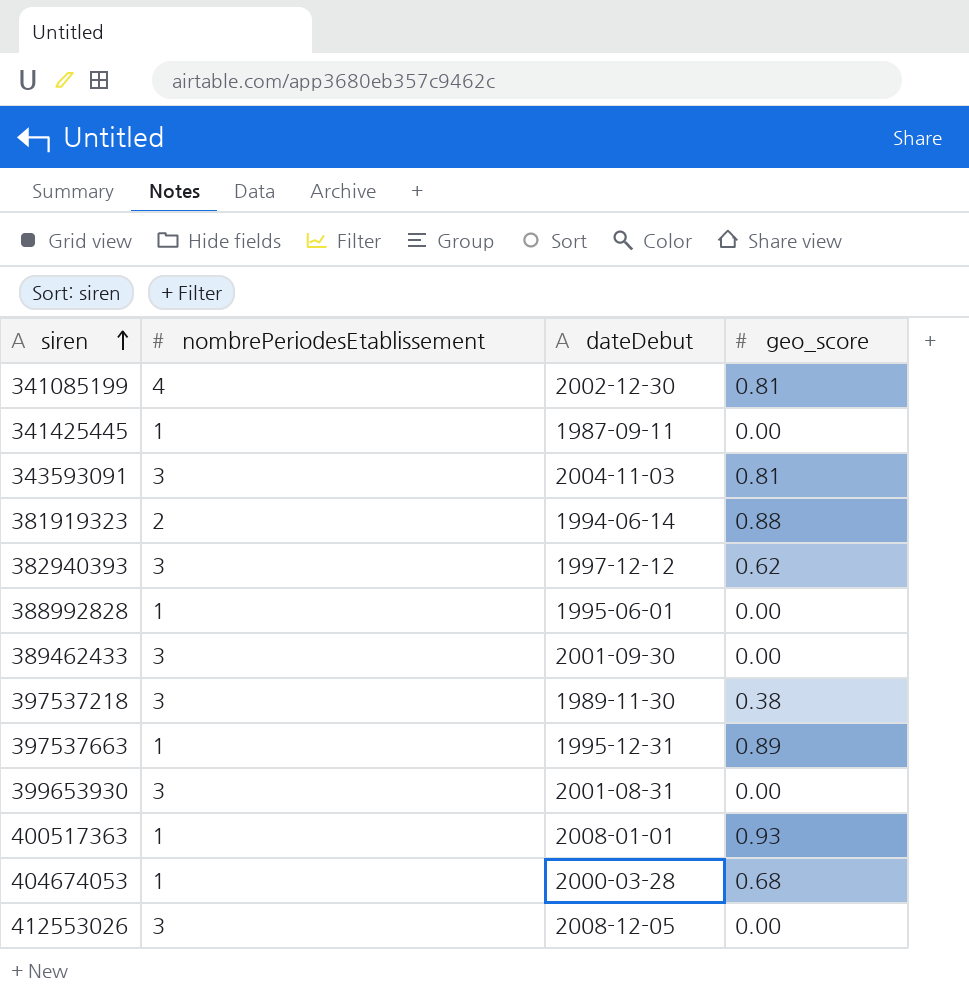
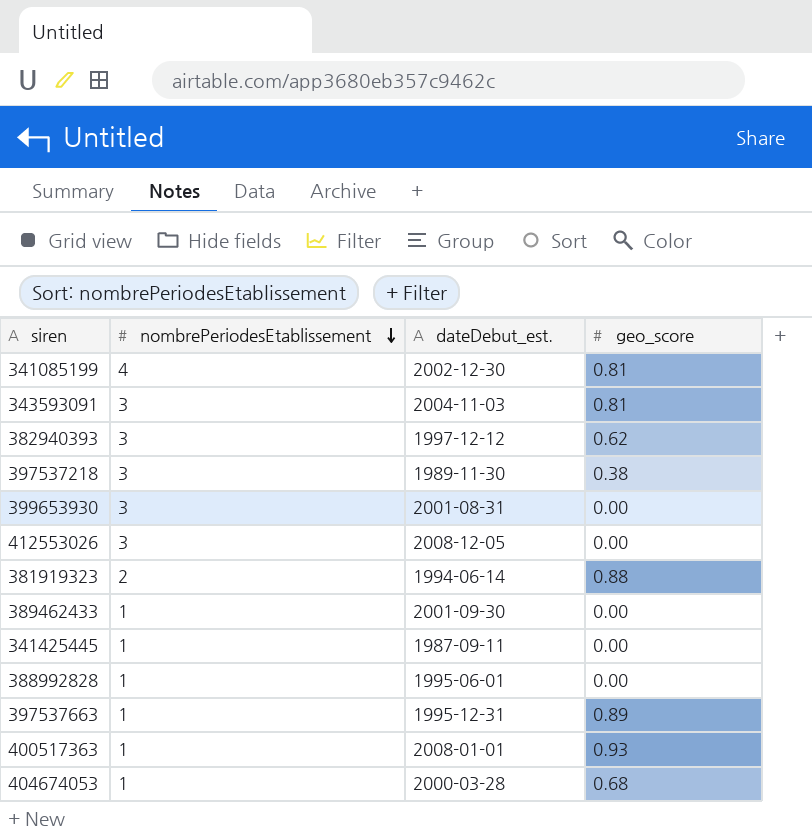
row order: siren ascending -> nombrePeriodesEtablissement descending
column name: dateDebut -> dateDebut_est.
389462433 | nombrePeriodesEtablissement: 3 -> 1

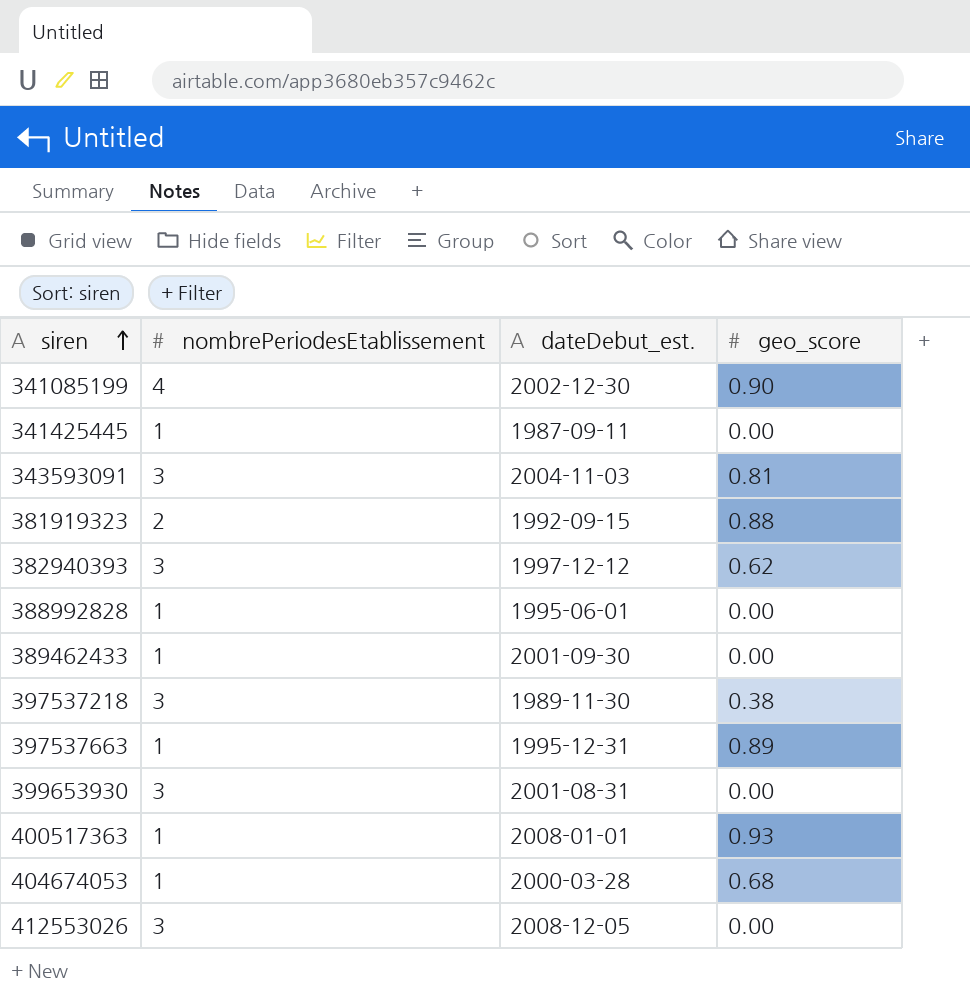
row order: nombrePeriodesEtablissement descending -> siren ascending
341085199 | geo_score: 0.81 -> 0.90
381919323 | dateDebut_est.: 1994-06-14 -> 1992-09-15

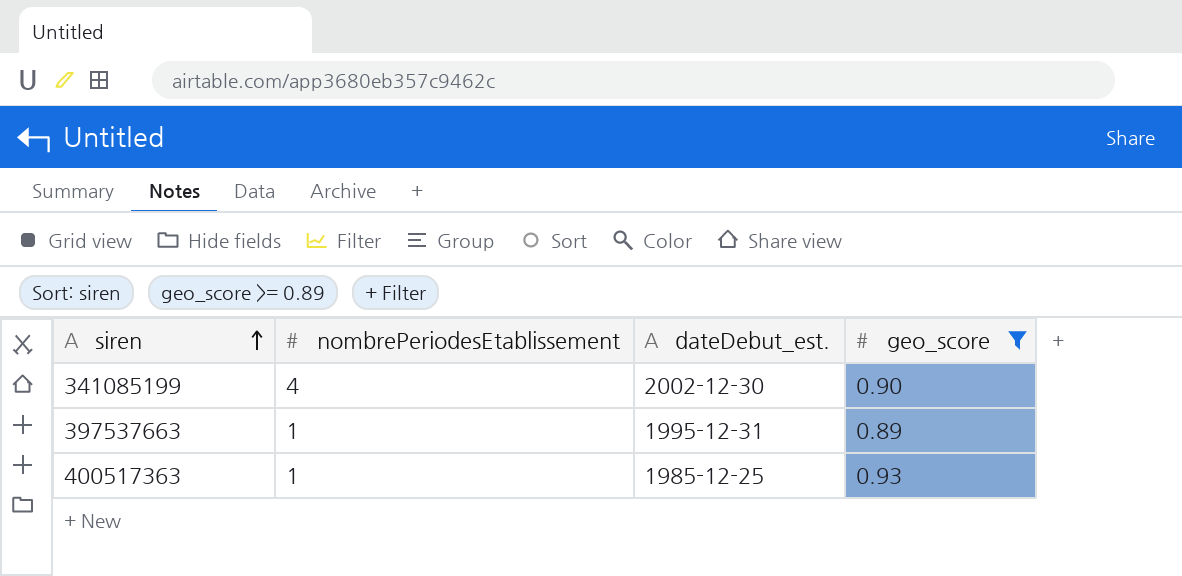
filter: none -> geo_score >= 0.89
400517363 | dateDebut_est.: 2008-01-01 -> 1985-12-25

